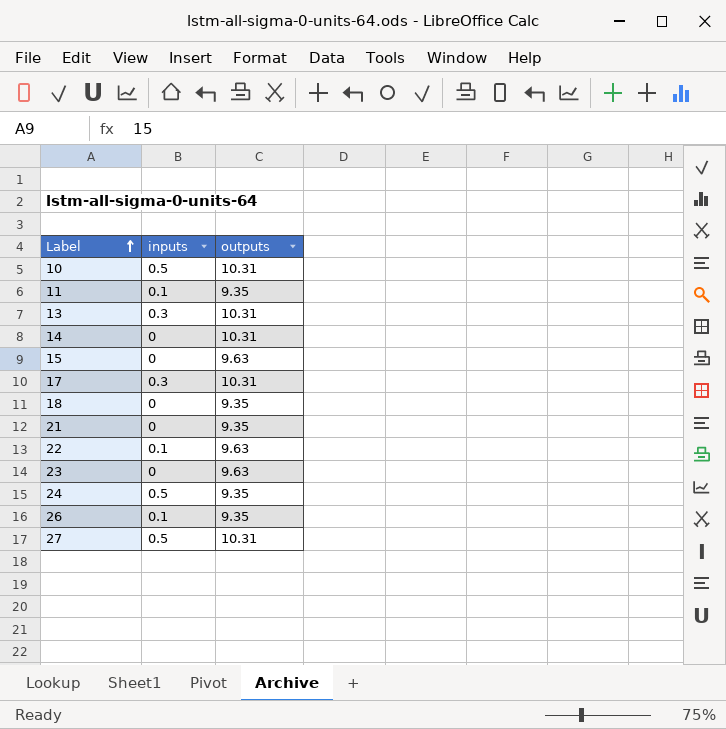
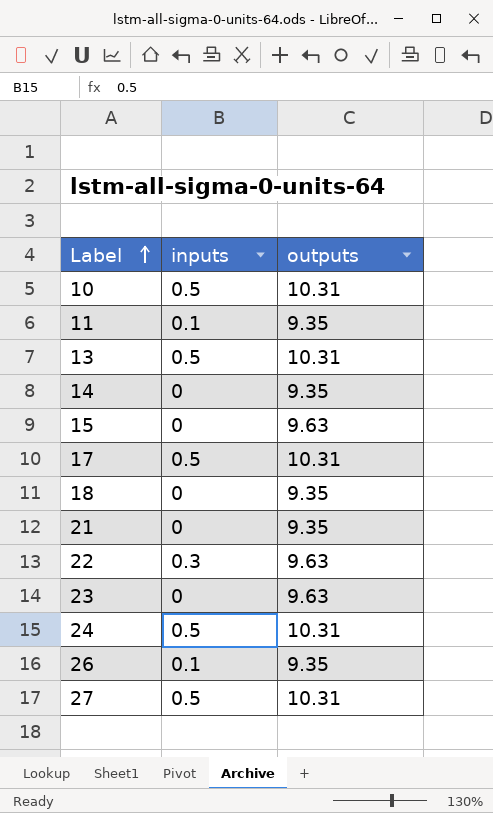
13 | inputs: 0.3 -> 0.5
14 | outputs: 10.31 -> 9.35
17 | inputs: 0.3 -> 0.5
22 | inputs: 0.1 -> 0.3
24 | outputs: 9.35 -> 10.31

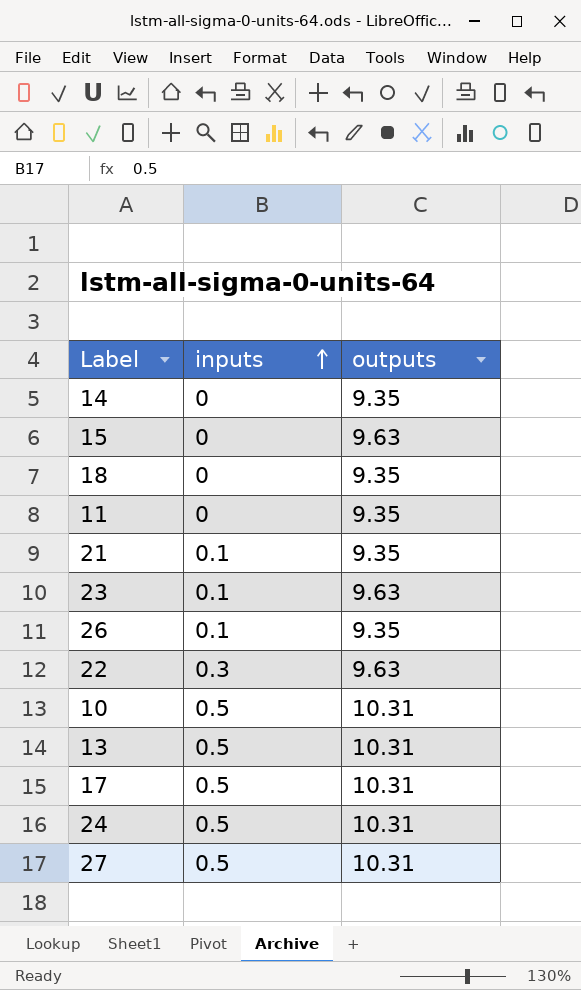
row order: Label ascending -> inputs ascending
11 | inputs: 0.1 -> 0
21 | inputs: 0 -> 0.1
23 | inputs: 0 -> 0.1

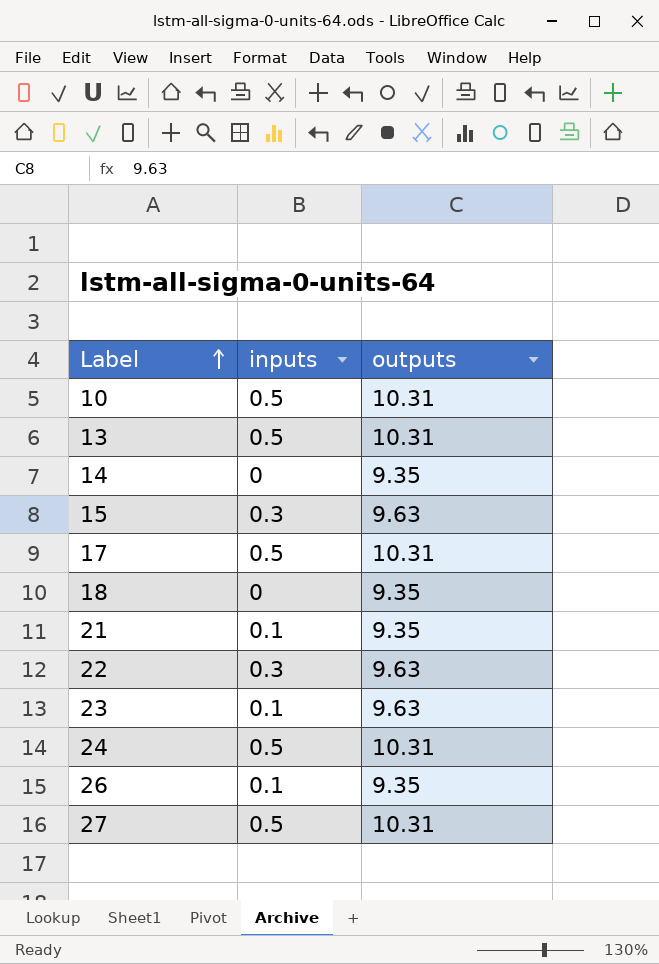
row order: inputs ascending -> Label ascending
row 11: 0 | 9.35 -> none
15 | inputs: 0 -> 0.3

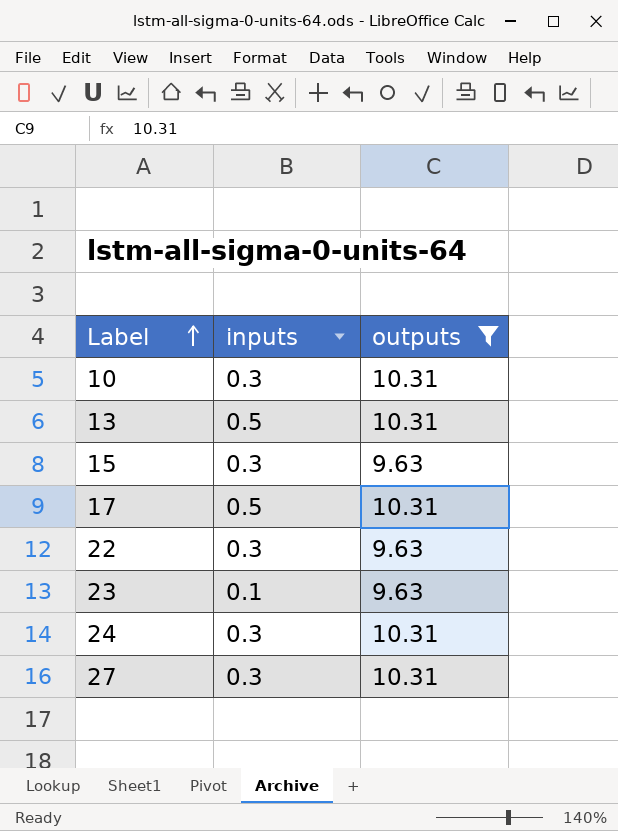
filter: none -> outputs != 9.35
10 | inputs: 0.5 -> 0.3
24 | inputs: 0.5 -> 0.3
27 | inputs: 0.5 -> 0.3

